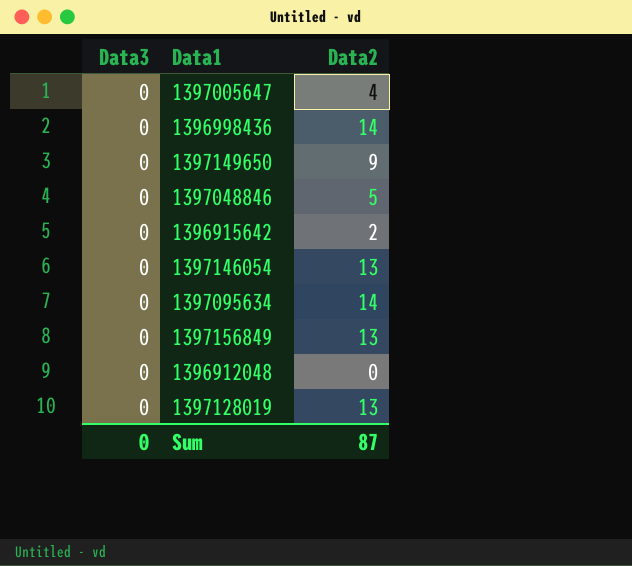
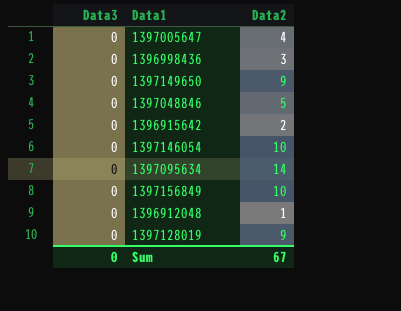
1396998436 | Data2: 14 -> 3
1397146054 | Data2: 13 -> 10
1397156849 | Data2: 13 -> 10
1396912048 | Data2: 0 -> 1
1397128019 | Data2: 13 -> 9
Sum | Data2: 87 -> 67

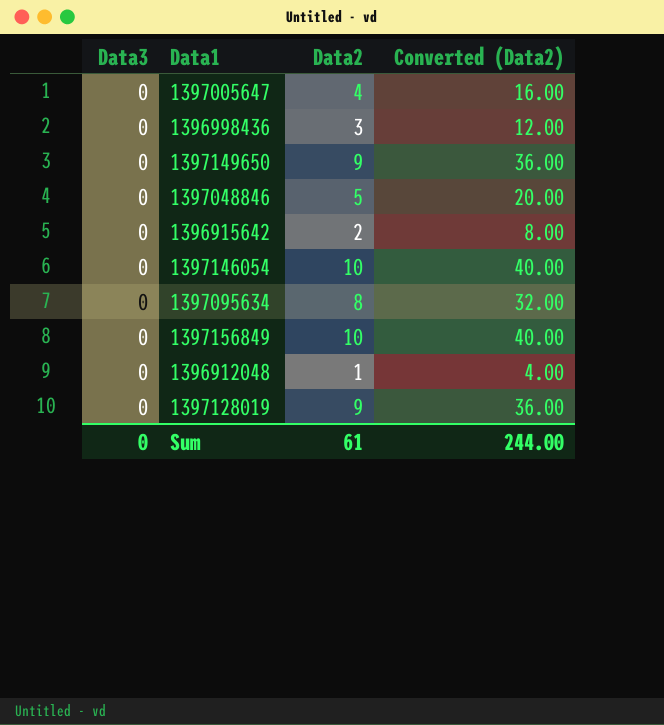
column Converted (Data2) | formula: none -> [Data2] * 4
1397095634 | Data2: 14 -> 8
Sum | Data2: 67 -> 61

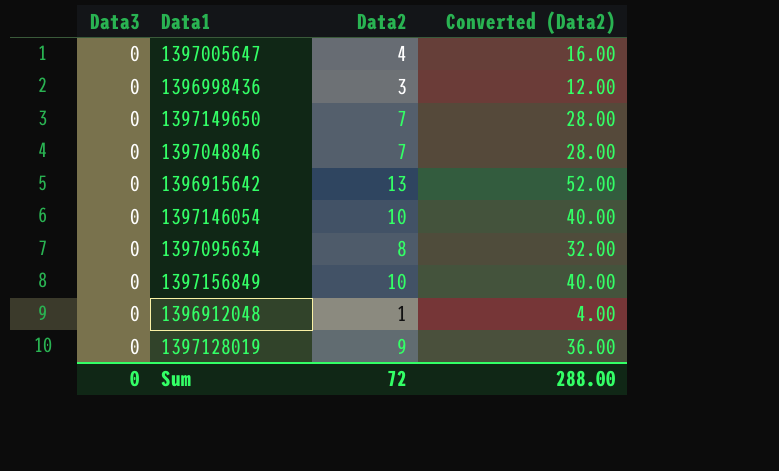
1397149650 | Data2: 9 -> 7
1397149650 | Converted (Data2): 36.00 -> 28.00
1397048846 | Data2: 5 -> 7
1397048846 | Converted (Data2): 20.00 -> 28.00
1396915642 | Data2: 2 -> 13
1396915642 | Converted (Data2): 8.00 -> 52.00
Sum | Data2: 61 -> 72
Sum | Converted (Data2): 244.00 -> 288.00

